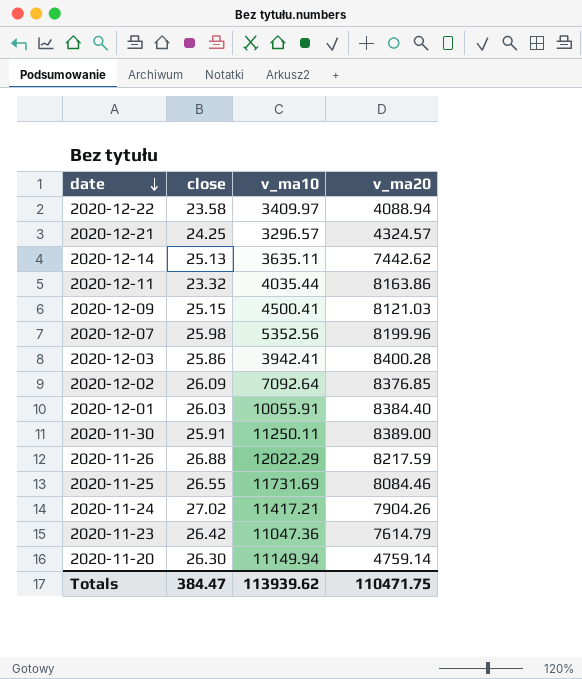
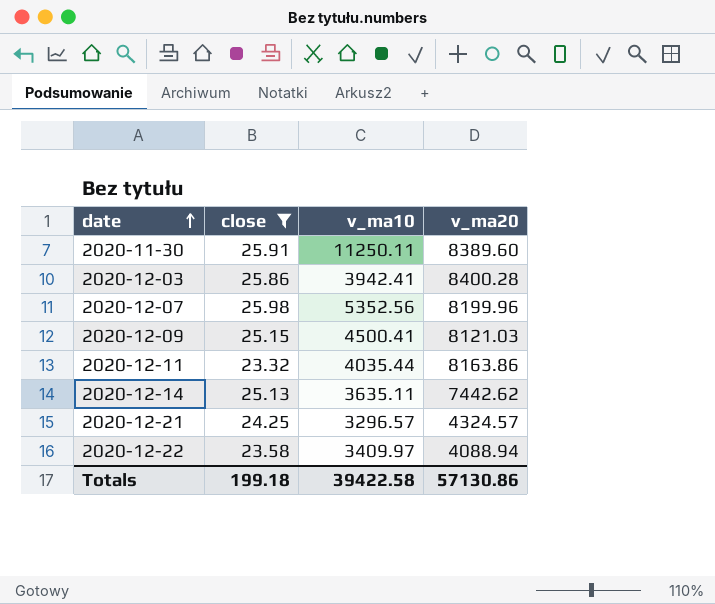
filter: none -> close <= 25.98
row order: date descending -> date ascending
2020-11-30 | v_ma20: 8389.00 -> 8389.60
Totals | close: 384.47 -> 199.18
Totals | v_ma10: 113939.62 -> 39422.58
Totals | v_ma20: 110471.75 -> 57130.86

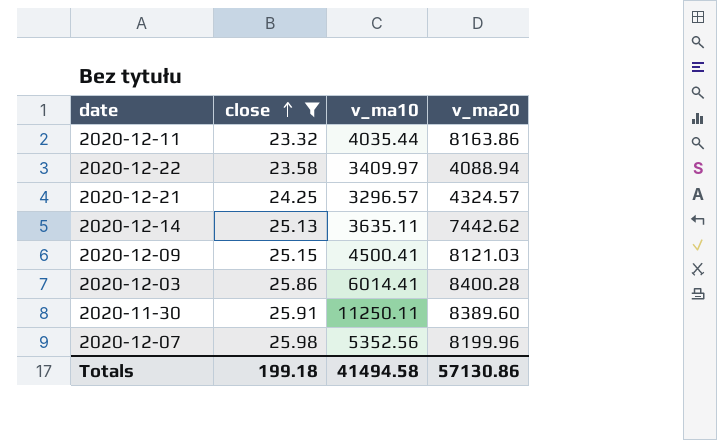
row order: date ascending -> close ascending
2020-12-03 | v_ma10: 3942.41 -> 6014.41
Totals | v_ma10: 39422.58 -> 41494.58

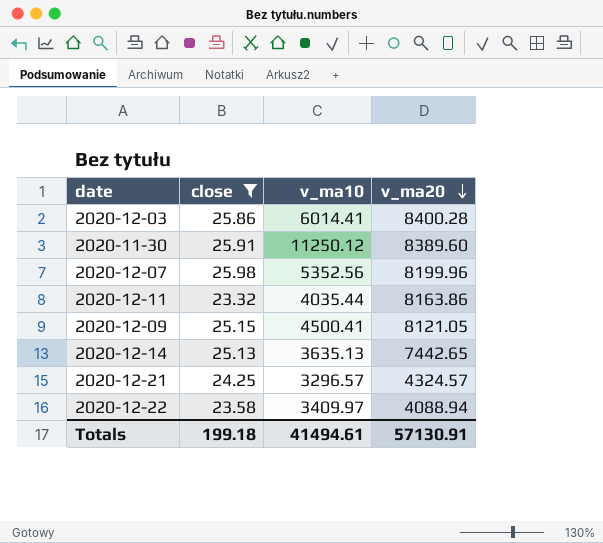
row order: close ascending -> v_ma20 descending
2020-11-30 | v_ma10: 11250.11 -> 11250.12
2020-12-09 | v_ma20: 8121.03 -> 8121.05
2020-12-14 | v_ma10: 3635.11 -> 3635.13
2020-12-14 | v_ma20: 7442.62 -> 7442.65
Totals | v_ma10: 41494.58 -> 41494.61
Totals | v_ma20: 57130.86 -> 57130.91

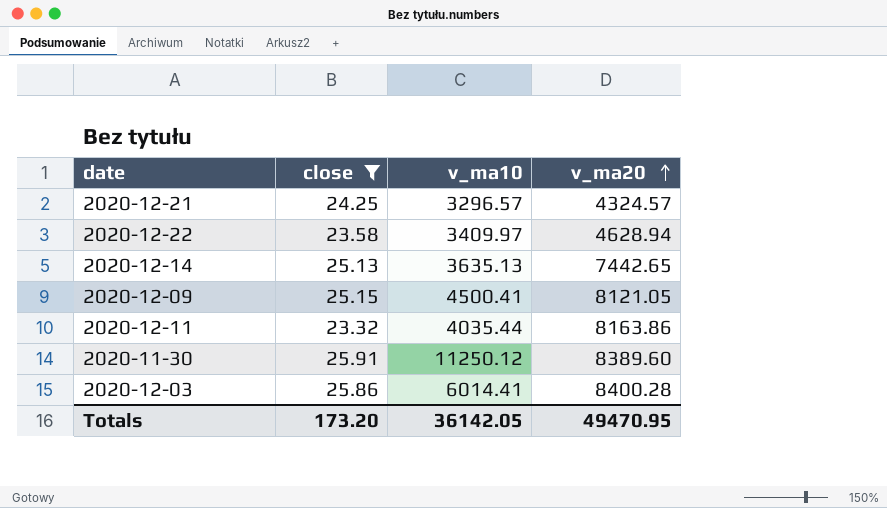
row order: v_ma20 descending -> v_ma20 ascending
row 2020-12-07: 25.98 | 5352.56 | 8199.96 -> none
2020-12-22 | v_ma20: 4088.94 -> 4628.94
Totals | close: 199.18 -> 173.20
Totals | v_ma10: 41494.61 -> 36142.05
Totals | v_ma20: 57130.91 -> 49470.95

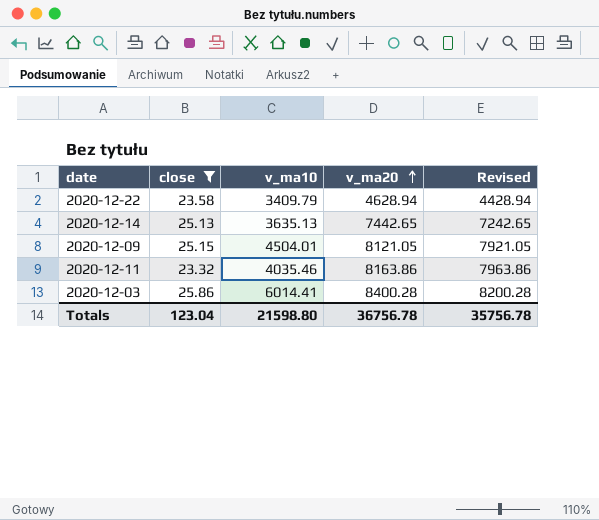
column Revised | formula: none -> [v_ma20] - 200
row 2020-12-21: 24.25 | 3296.57 | 4324.57 -> none
row 2020-11-30: 25.91 | 11250.12 | 8389.60 -> none
2020-12-22 | v_ma10: 3409.97 -> 3409.79
2020-12-09 | v_ma10: 4500.41 -> 4504.01
2020-12-11 | v_ma10: 4035.44 -> 4035.46
Totals | close: 173.20 -> 123.04
Totals | v_ma10: 36142.05 -> 21598.80
Totals | v_ma20: 49470.95 -> 36756.78

